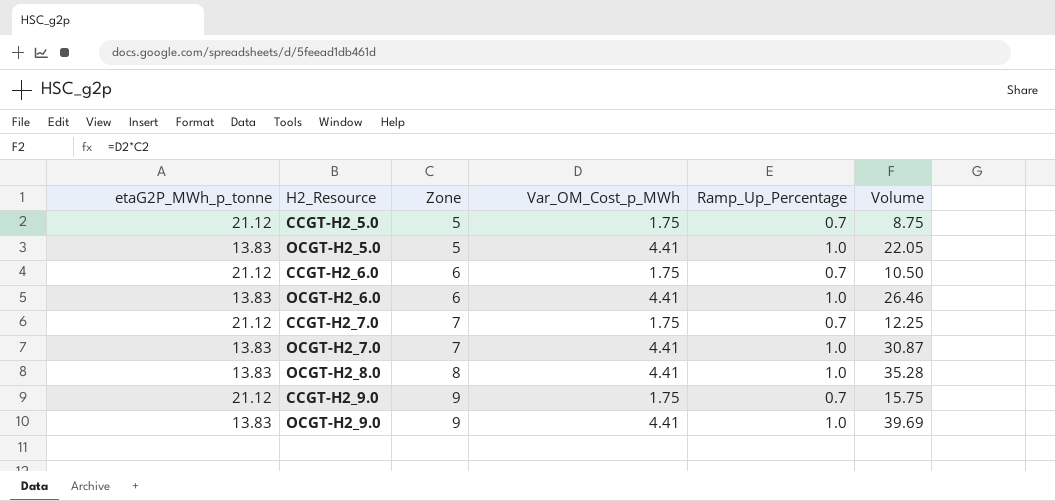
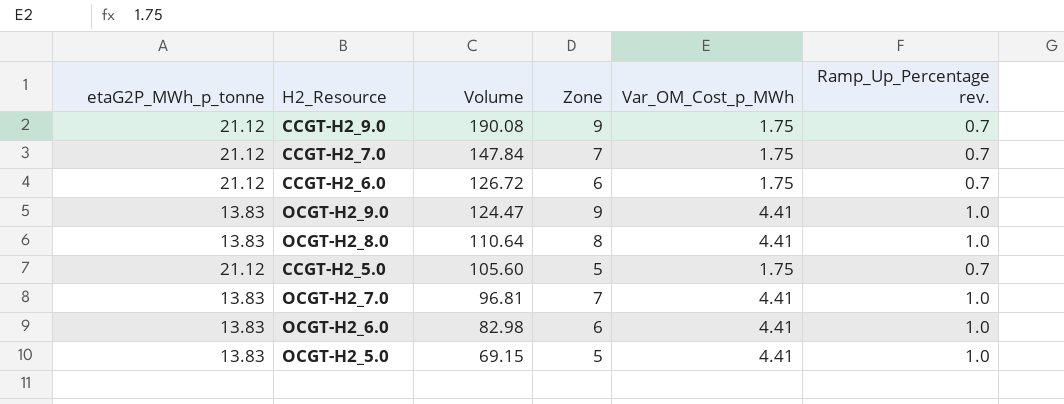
row order: Zone ascending -> Volume descending
column Volume | formula: [Zone] * [Var_OM_Cost_p_MWh] -> [etaG2P_MWh_p_tonne] * [Zone]
column Volume | position: 6 -> 3
column name: Ramp_Up_Percentage -> Ramp_Up_Percentage rev.

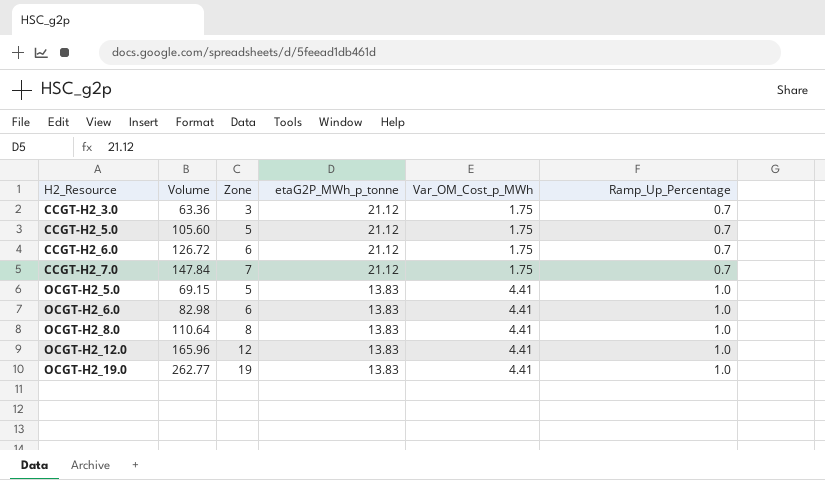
row order: Volume descending -> H2_Resource ascending
column etaG2P_MWh_p_tonne | position: 1 -> 4
column name: Ramp_Up_Percentage rev. -> Ramp_Up_Percentage
row CCGT-H2_9.0: 21.12 | 190.08 | 9 | 1.75 | 0.7 -> none
row OCGT-H2_9.0: 13.83 | 124.47 | 9 | 4.41 | 1.0 -> none
row OCGT-H2_7.0: 13.83 | 96.81 | 7 | 4.41 | 1.0 -> none
row CCGT-H2_3.0: none -> 63.36 | 3 | 21.12 | 1.75 | 0.7
row OCGT-H2_12.0: none -> 165.96 | 12 | 13.83 | 4.41 | 1.0
row OCGT-H2_19.0: none -> 262.77 | 19 | 13.83 | 4.41 | 1.0

